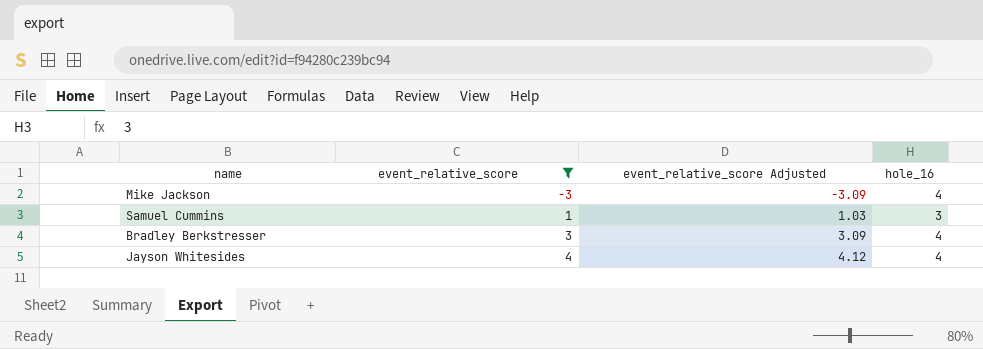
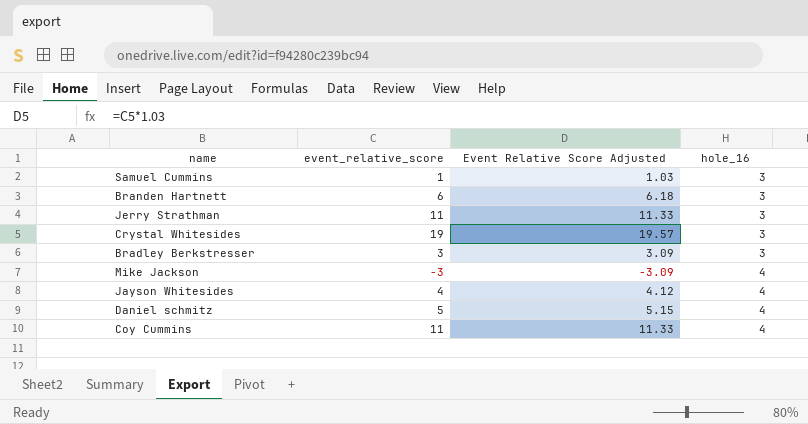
filter: event_relative_score <= 4 -> none
row order: event_relative_score ascending -> hole_16 ascending
column name: event_relative_score Adjusted -> Event Relative Score Adjusted
Bradley Berkstresser | hole_16: 4 -> 3

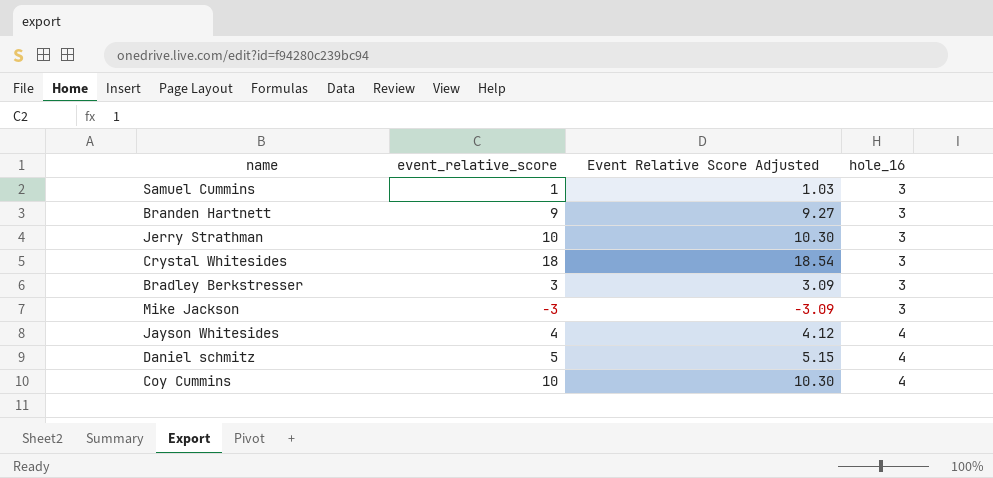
Branden Hartnett | event_relative_score: 6 -> 9
Branden Hartnett | Event Relative Score Adjusted: 6.18 -> 9.27
Jerry Strathman | event_relative_score: 11 -> 10
Jerry Strathman | Event Relative Score Adjusted: 11.33 -> 10.30
Crystal Whitesides | event_relative_score: 19 -> 18
Crystal Whitesides | Event Relative Score Adjusted: 19.57 -> 18.54
Mike Jackson | hole_16: 4 -> 3
Coy Cummins | event_relative_score: 11 -> 10
Coy Cummins | Event Relative Score Adjusted: 11.33 -> 10.30

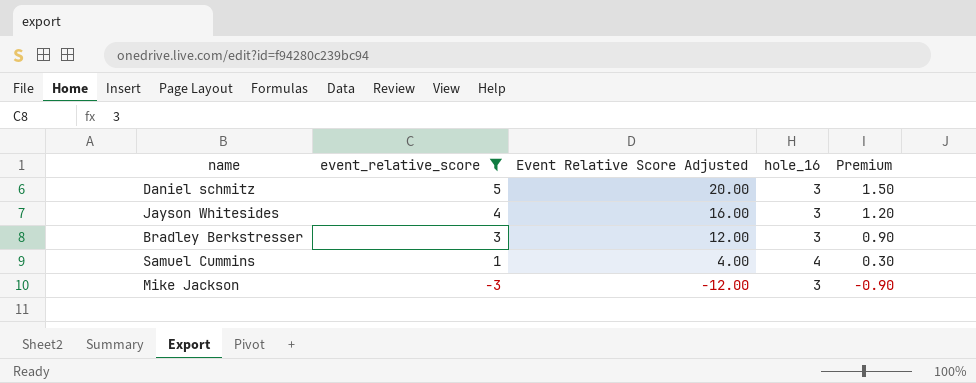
filter: none -> event_relative_score <= 5
row order: hole_16 ascending -> event_relative_score descending
column Event Relative Score Adjusted | formula: [event_relative_score] * 1.03 -> [event_relative_score] * 4
column Premium | formula: none -> [event_relative_score] * 0.3
Daniel schmitz | hole_16: 4 -> 3
Jayson Whitesides | hole_16: 4 -> 3
Samuel Cummins | hole_16: 3 -> 4

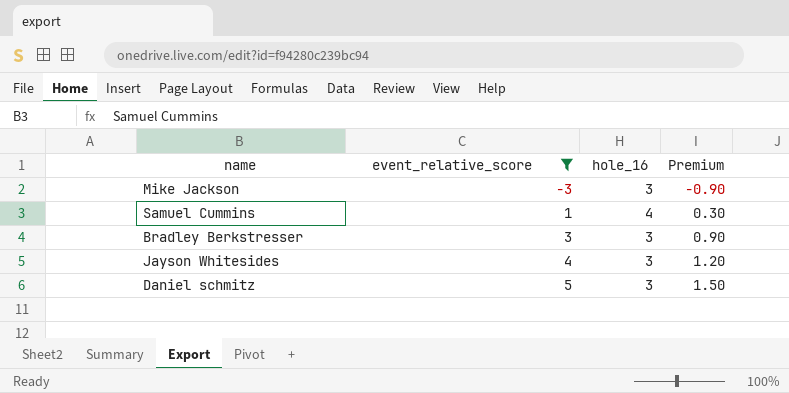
row order: event_relative_score descending -> event_relative_score ascending
column Event Relative Score Adjusted | formula: [event_relative_score] * 4 -> none

